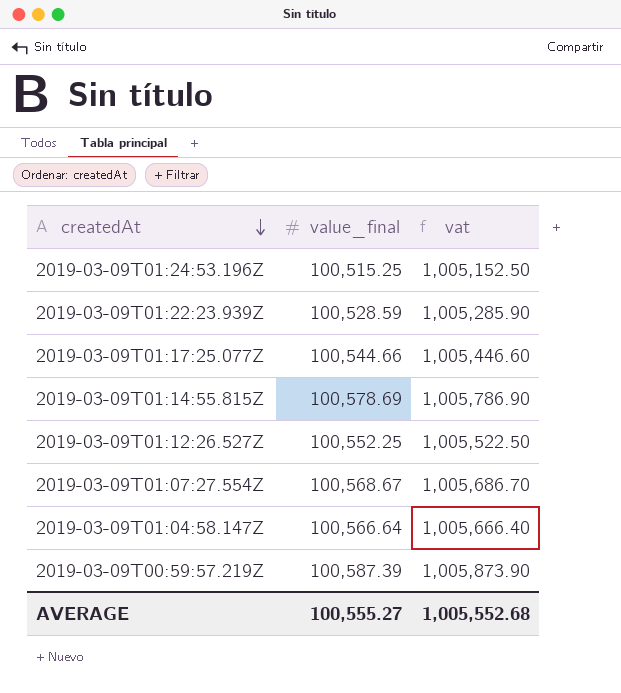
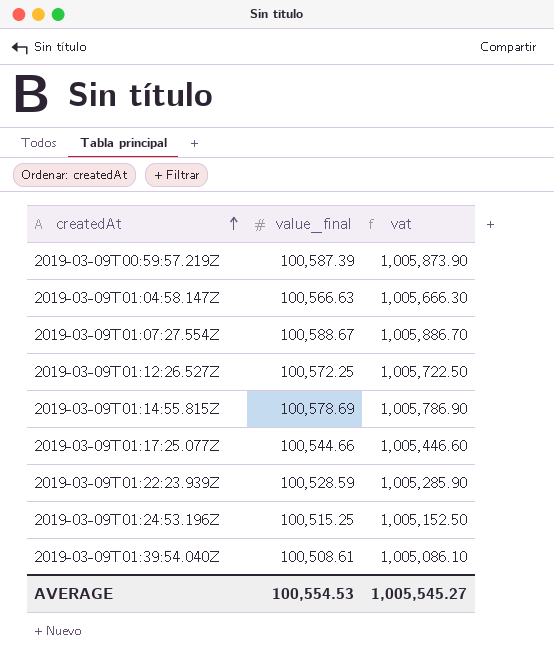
row order: createdAt descending -> createdAt ascending
2019-03-09T01:04:58.147Z | value_final: 100,566.64 -> 100,566.63
2019-03-09T01:04:58.147Z | vat: 1,005,666.40 -> 1,005,666.30
2019-03-09T01:07:27.554Z | value_final: 100,568.67 -> 100,588.67
2019-03-09T01:07:27.554Z | vat: 1,005,686.70 -> 1,005,886.70
2019-03-09T01:12:26.527Z | value_final: 100,552.25 -> 100,572.25
2019-03-09T01:12:26.527Z | vat: 1,005,522.50 -> 1,005,722.50
row 2019-03-09T01:39:54.040Z: none -> 100,508.61 | 1,005,086.10
AVERAGE | value_final: 100,555.27 -> 100,554.53
AVERAGE | vat: 1,005,552.68 -> 1,005,545.27

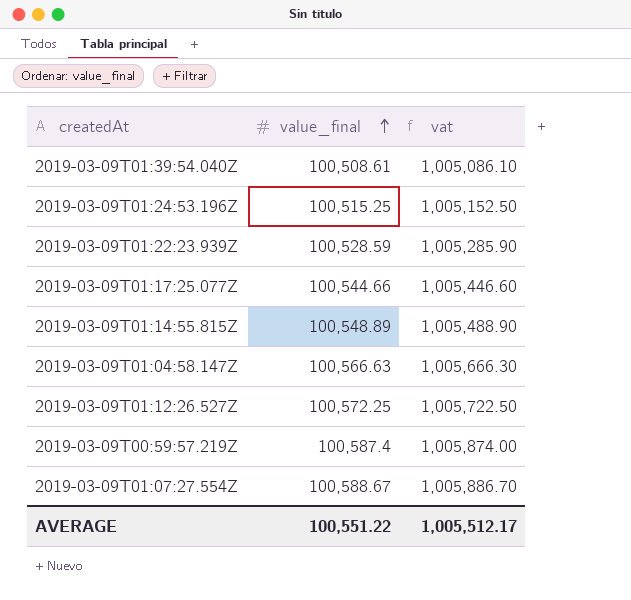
row order: createdAt ascending -> value_final ascending
2019-03-09T01:14:55.815Z | value_final: 100,578.69 -> 100,548.89
2019-03-09T01:14:55.815Z | vat: 1,005,786.90 -> 1,005,488.90
2019-03-09T00:59:57.219Z | value_final: 100,587.39 -> 100,587.4
2019-03-09T00:59:57.219Z | vat: 1,005,873.90 -> 1,005,874.00
AVERAGE | value_final: 100,554.53 -> 100,551.22
AVERAGE | vat: 1,005,545.27 -> 1,005,512.17

